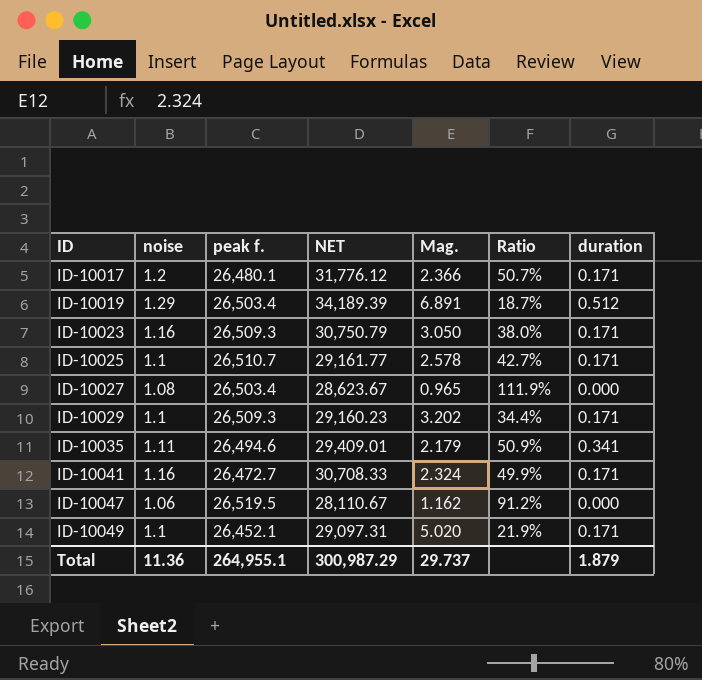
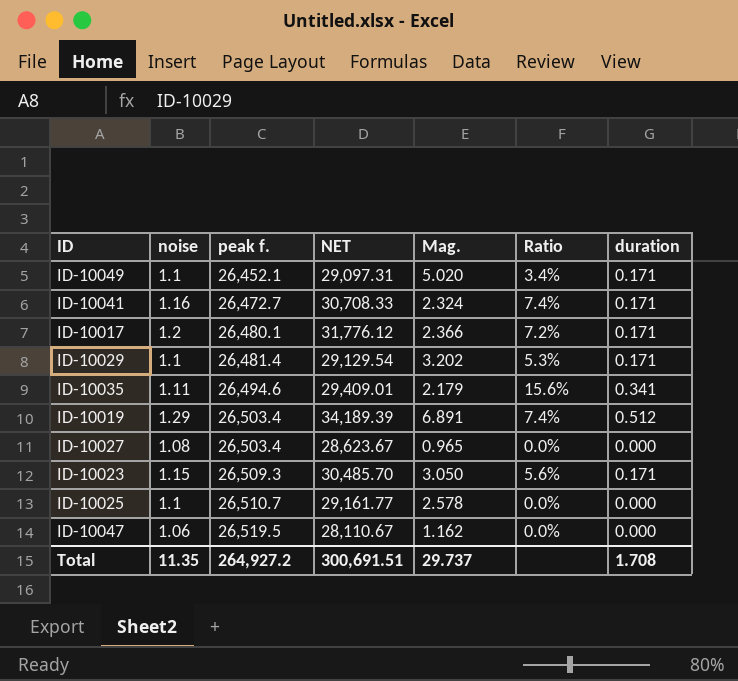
row order: ID ascending -> peak f. ascending
column Ratio | formula: [noise] / [Mag.] -> [duration] / [Mag.]
ID-10029 | peak f.: 26,509.3 -> 26,481.4
ID-10029 | NET: 29,160.23 -> 29,129.54
ID-10023 | noise: 1.16 -> 1.15
ID-10023 | NET: 30,750.79 -> 30,485.70
ID-10025 | duration: 0.171 -> 0.000
Total | noise: 11.36 -> 11.35
Total | peak f.: 264,955.1 -> 264,927.2
Total | NET: 300,987.29 -> 300,691.51
Total | duration: 1.879 -> 1.708

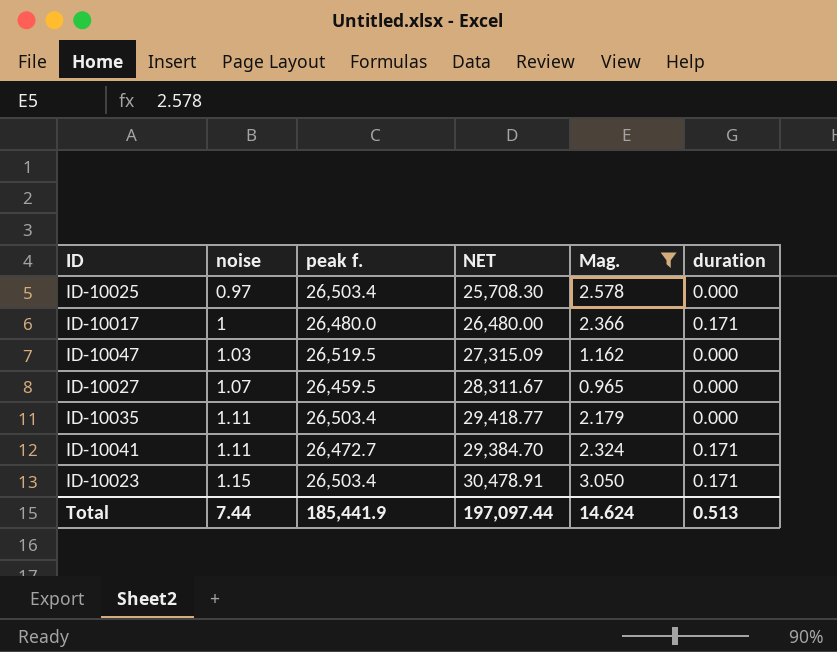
filter: none -> Mag. <= 3.050
row order: peak f. ascending -> noise ascending
column Ratio | formula: [duration] / [Mag.] -> none
ID-10025 | noise: 1.1 -> 0.97
ID-10025 | peak f.: 26,510.7 -> 26,503.4
ID-10025 | NET: 29,161.77 -> 25,708.30
ID-10017 | noise: 1.2 -> 1
ID-10017 | peak f.: 26,480.1 -> 26,480.0
ID-10017 | NET: 31,776.12 -> 26,480.00
ID-10047 | noise: 1.06 -> 1.03
ID-10047 | NET: 28,110.67 -> 27,315.09
ID-10027 | noise: 1.08 -> 1.07
ID-10027 | peak f.: 26,503.4 -> 26,459.5
ID-10027 | NET: 28,623.67 -> 28,311.67
ID-10035 | peak f.: 26,494.6 -> 26,503.4
ID-10035 | NET: 29,409.01 -> 29,418.77
ID-10035 | duration: 0.341 -> 0.000
ID-10041 | noise: 1.16 -> 1.11
ID-10041 | NET: 30,708.33 -> 29,384.70
ID-10023 | peak f.: 26,509.3 -> 26,503.4
ID-10023 | NET: 30,485.70 -> 30,478.91
Total | noise: 11.35 -> 7.44
Total | peak f.: 264,927.2 -> 185,441.9
Total | NET: 300,691.51 -> 197,097.44
Total | Mag.: 29.737 -> 14.624
Total | duration: 1.708 -> 0.513

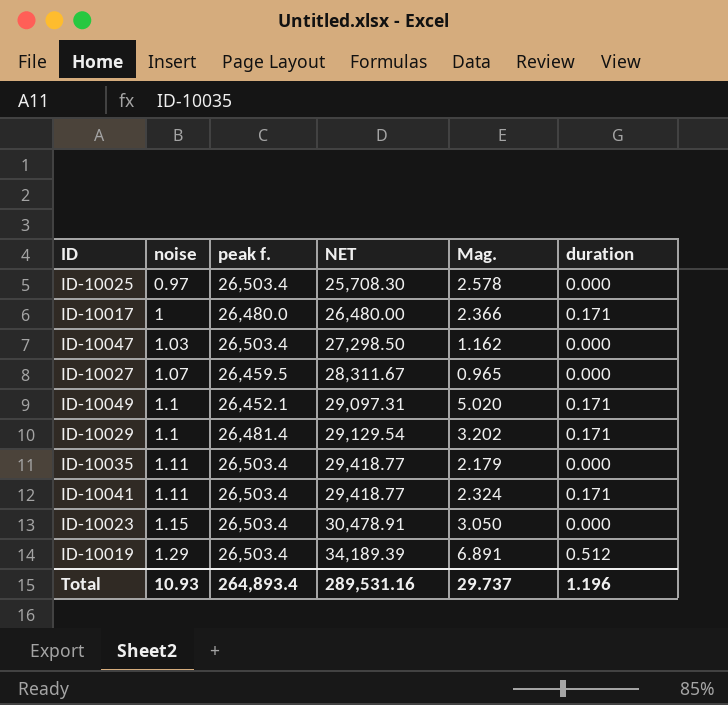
filter: Mag. <= 3.050 -> none
ID-10047 | peak f.: 26,519.5 -> 26,503.4
ID-10047 | NET: 27,315.09 -> 27,298.50
ID-10041 | peak f.: 26,472.7 -> 26,503.4
ID-10041 | NET: 29,384.70 -> 29,418.77
ID-10023 | duration: 0.171 -> 0.000
Total | noise: 7.44 -> 10.93
Total | peak f.: 185,441.9 -> 264,893.4
Total | NET: 197,097.44 -> 289,531.16
Total | Mag.: 14.624 -> 29.737
Total | duration: 0.513 -> 1.196

